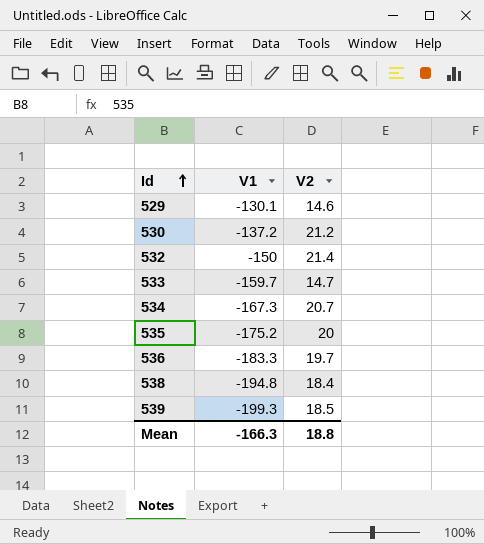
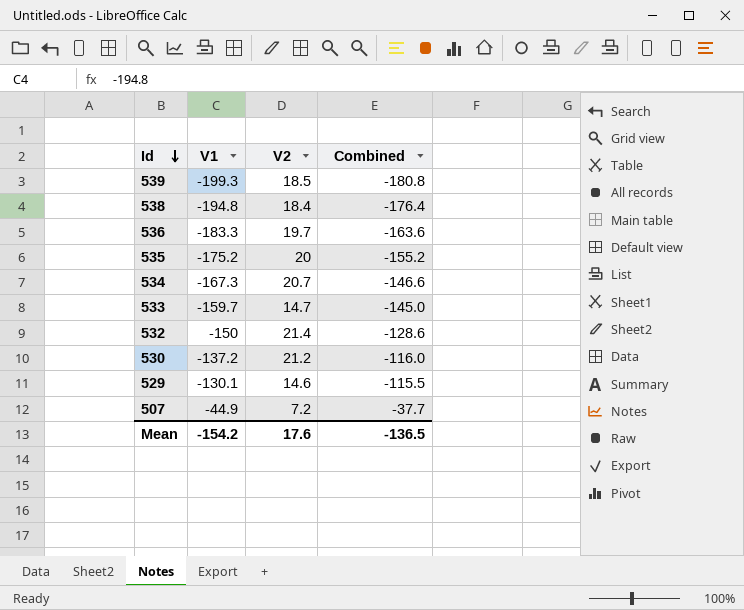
row order: Id ascending -> Id descending
column Combined | formula: none -> [V1] + [V2]
row 507: none -> -44.9 | 7.2 | -37.7
Mean | V1: -166.3 -> -154.2
Mean | V2: 18.8 -> 17.6

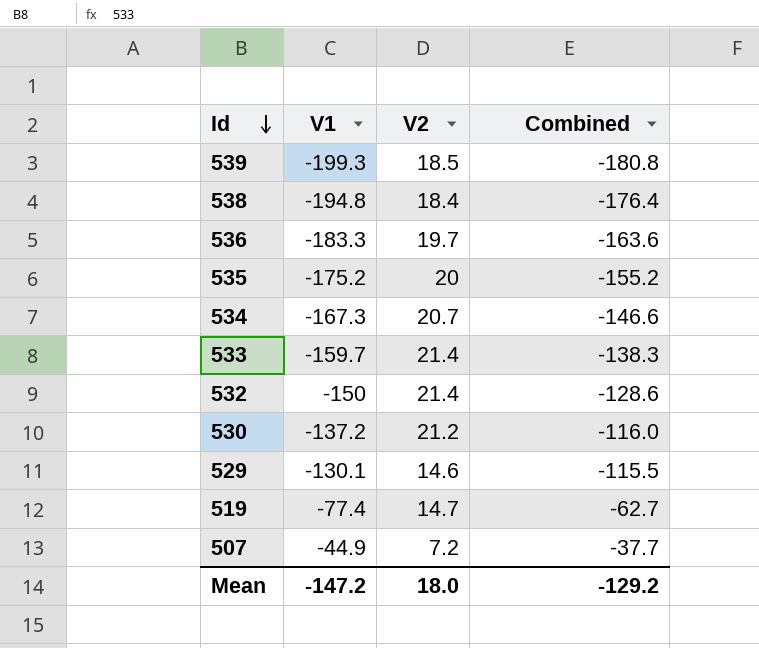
533 | V2: 14.7 -> 21.4
533 | Combined: -145.0 -> -138.3
row 519: none -> -77.4 | 14.7 | -62.7
Mean | V1: -154.2 -> -147.2
Mean | V2: 17.6 -> 18.0
Mean | Combined: -136.5 -> -129.2

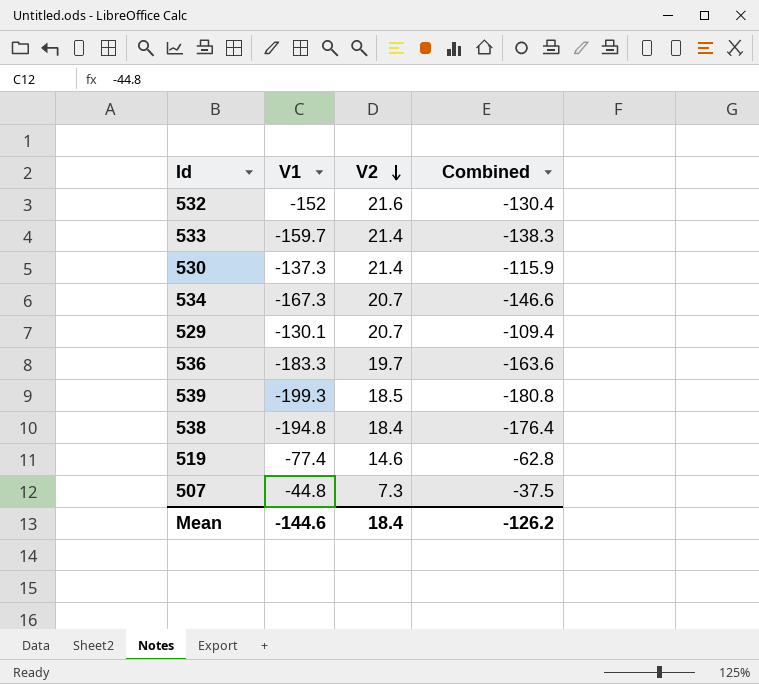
row order: Id descending -> V2 descending
row 535: -175.2 | 20 | -155.2 -> none
532 | V1: -150 -> -152
532 | V2: 21.4 -> 21.6
532 | Combined: -128.6 -> -130.4
530 | V1: -137.2 -> -137.3
530 | V2: 21.2 -> 21.4
530 | Combined: -116.0 -> -115.9
529 | V2: 14.6 -> 20.7
529 | Combined: -115.5 -> -109.4
519 | V2: 14.7 -> 14.6
519 | Combined: -62.7 -> -62.8
507 | V1: -44.9 -> -44.8
507 | V2: 7.2 -> 7.3
507 | Combined: -37.7 -> -37.5
Mean | V1: -147.2 -> -144.6
Mean | V2: 18.0 -> 18.4
Mean | Combined: -129.2 -> -126.2

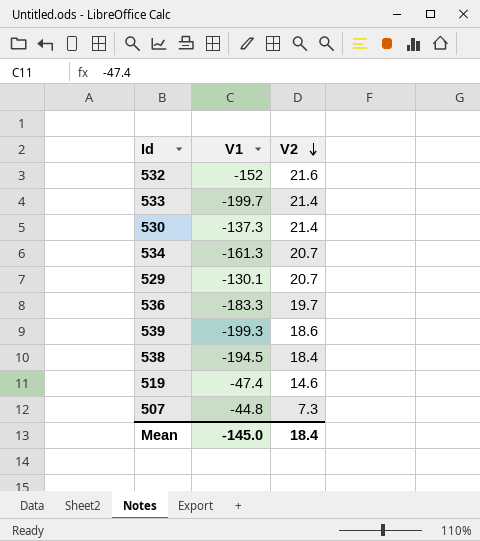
column Combined | formula: [V1] + [V2] -> none
533 | V1: -159.7 -> -199.7
534 | V1: -167.3 -> -161.3
539 | V2: 18.5 -> 18.6
538 | V1: -194.8 -> -194.5
519 | V1: -77.4 -> -47.4
Mean | V1: -144.6 -> -145.0

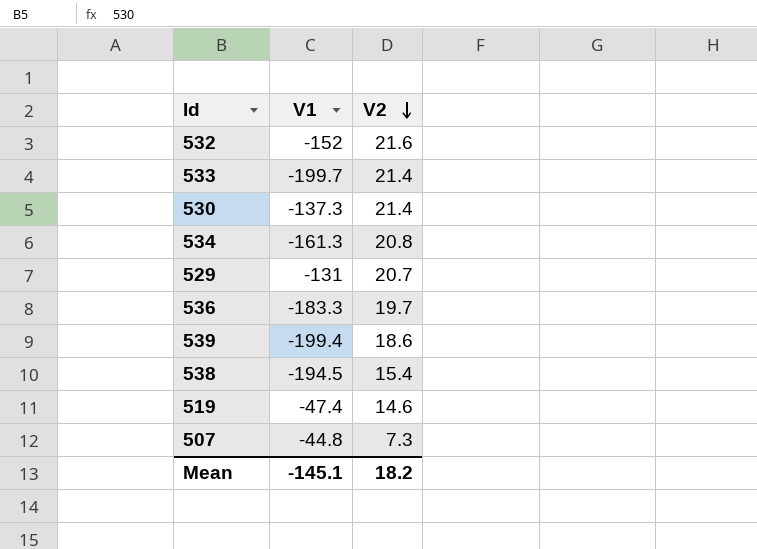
534 | V2: 20.7 -> 20.8
529 | V1: -130.1 -> -131
539 | V1: -199.3 -> -199.4
538 | V2: 18.4 -> 15.4
Mean | V1: -145.0 -> -145.1
Mean | V2: 18.4 -> 18.2

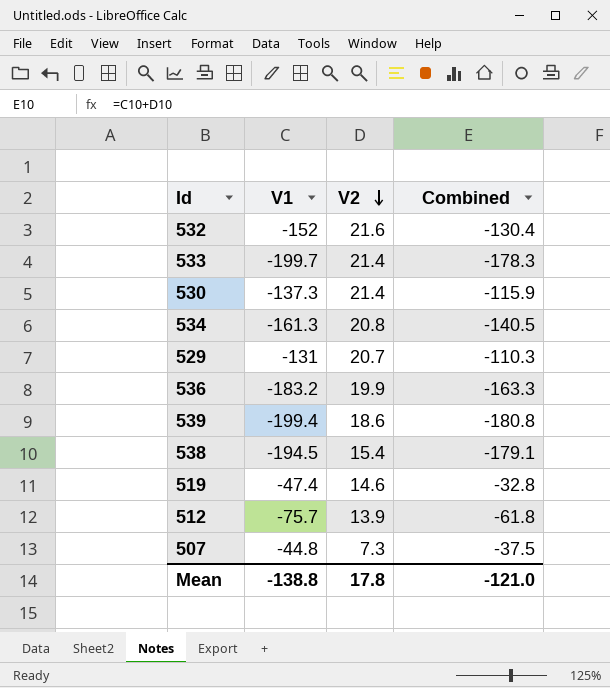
column Combined | formula: none -> [V1] + [V2]
536 | V1: -183.3 -> -183.2
536 | V2: 19.7 -> 19.9
row 512: none -> -75.7 | 13.9 | -61.8
Mean | V1: -145.1 -> -138.8
Mean | V2: 18.2 -> 17.8

